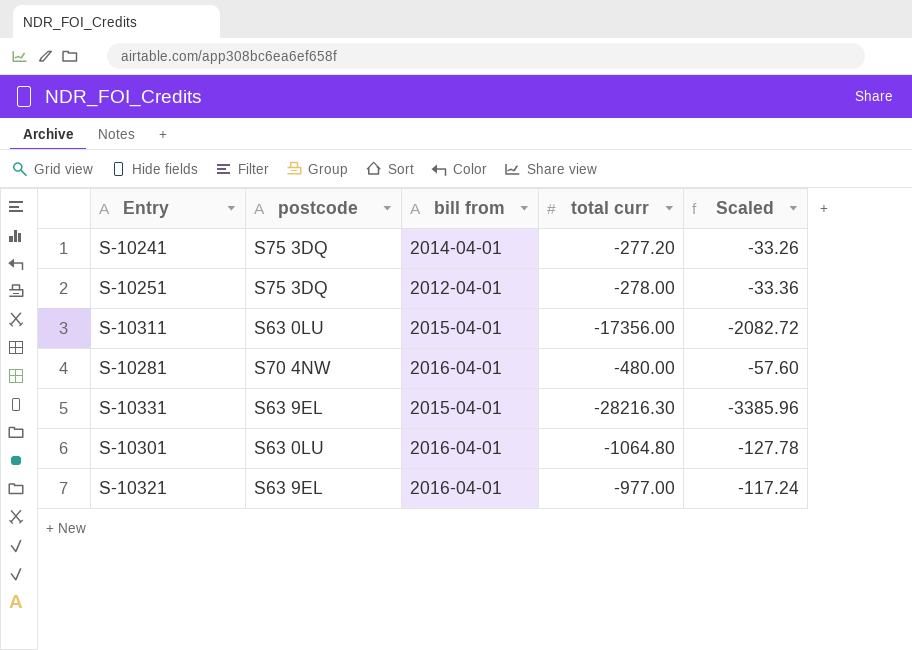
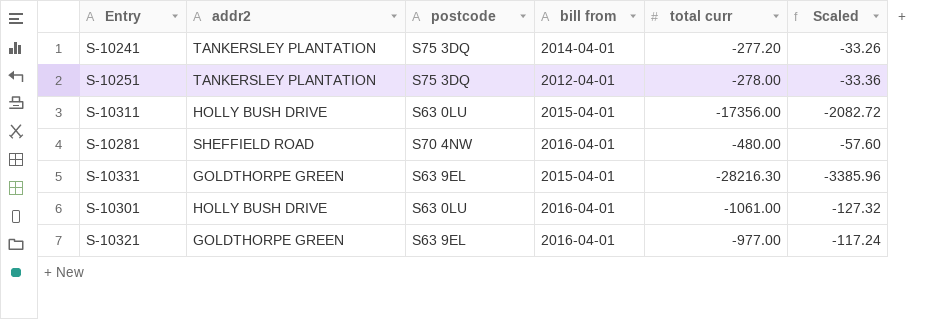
column addr2 | position: none -> 2
S-10301 | total curr: -1064.80 -> -1061.00
S-10301 | Scaled: -127.78 -> -127.32

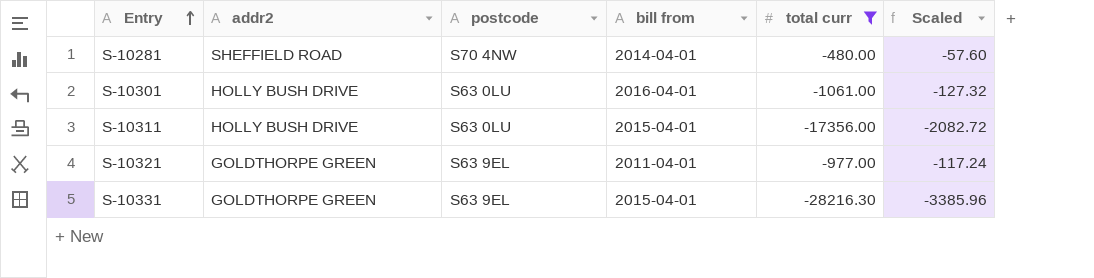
filter: none -> total curr <= -480.00
row order: none -> Entry ascending
S-10281 | bill from: 2016-04-01 -> 2014-04-01
S-10321 | bill from: 2016-04-01 -> 2011-04-01

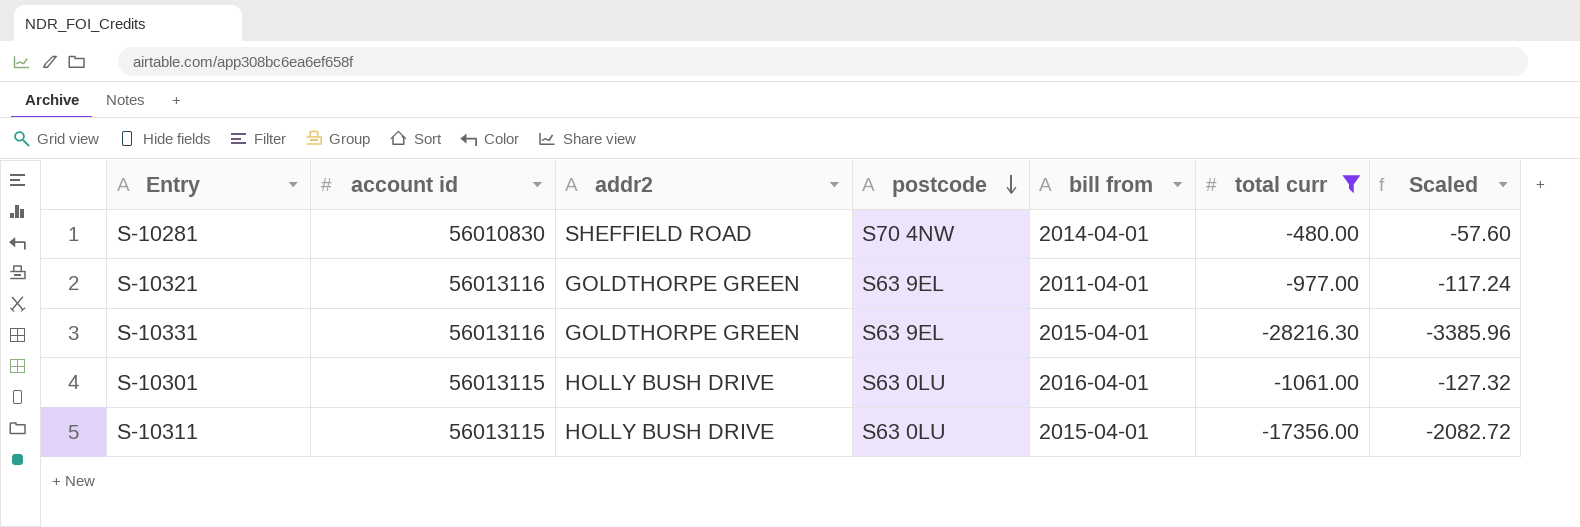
row order: Entry ascending -> postcode descending
column account id | position: none -> 2

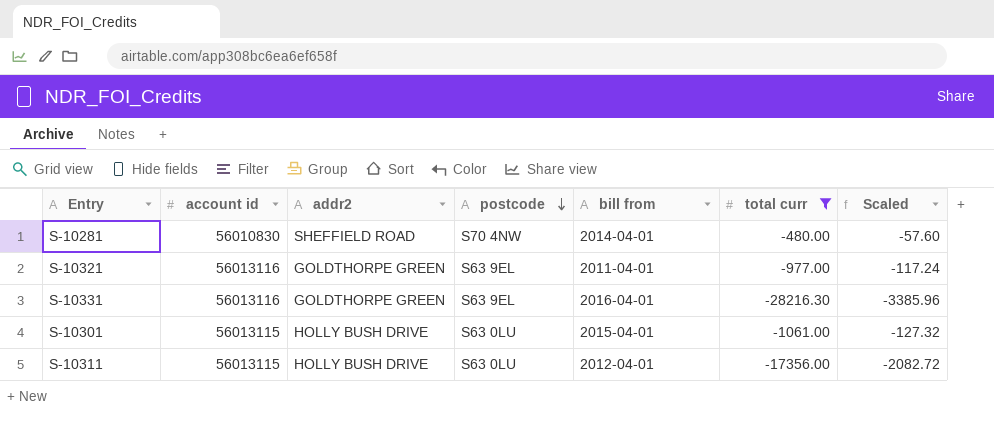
S-10331 | bill from: 2015-04-01 -> 2016-04-01
S-10301 | bill from: 2016-04-01 -> 2015-04-01
S-10311 | bill from: 2015-04-01 -> 2012-04-01

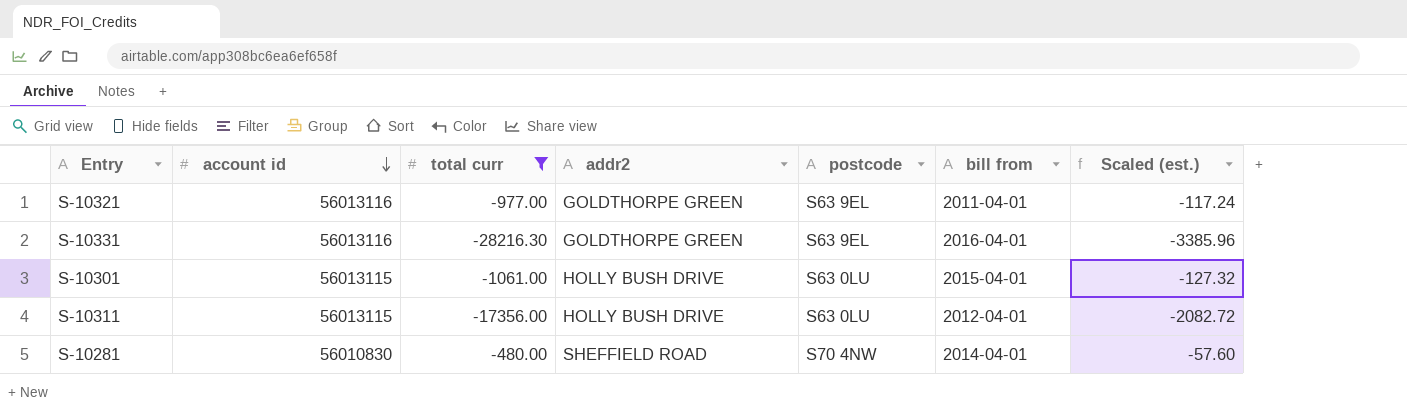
row order: postcode descending -> account id descending
column total curr | position: 6 -> 3
column name: Scaled -> Scaled (est.)

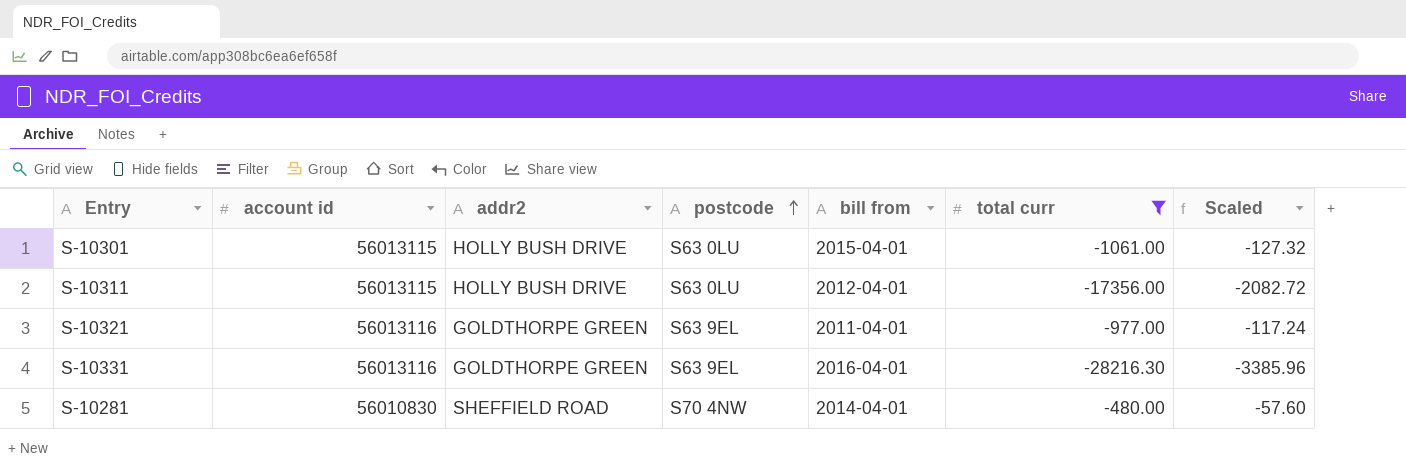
row order: account id descending -> postcode ascending
column total curr | position: 3 -> 6
column name: Scaled (est.) -> Scaled

